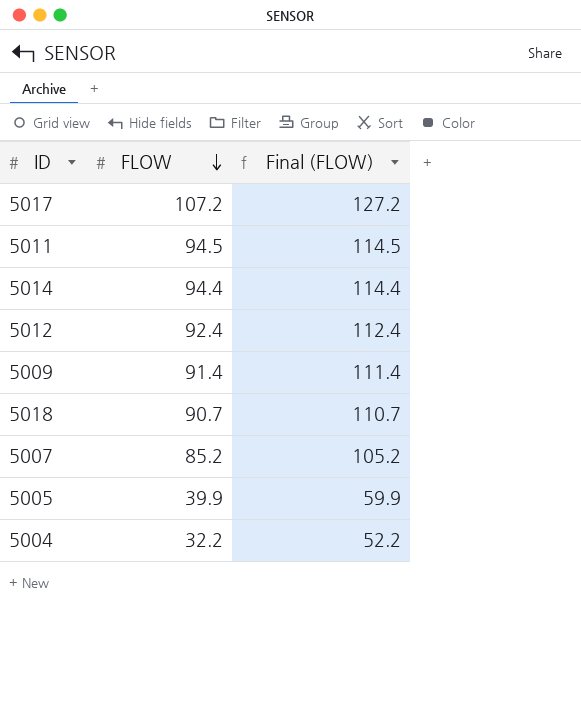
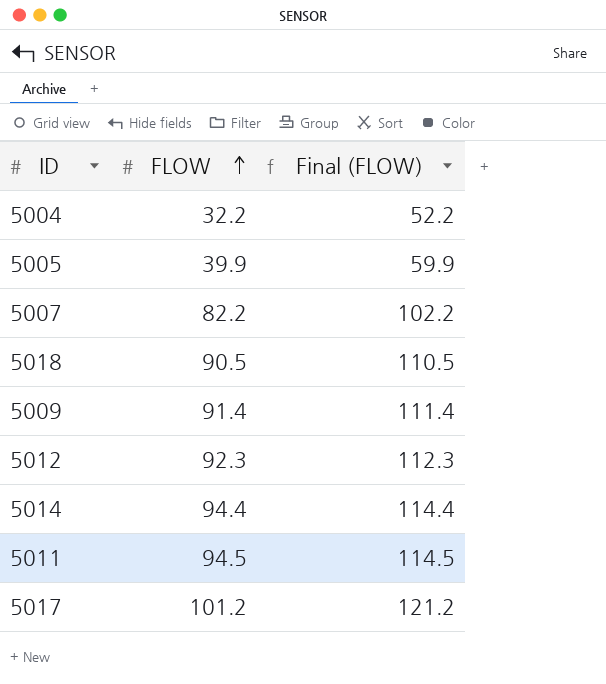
row order: FLOW descending -> FLOW ascending
5007 | FLOW: 85.2 -> 82.2
5007 | Final (FLOW): 105.2 -> 102.2
5018 | FLOW: 90.7 -> 90.5
5018 | Final (FLOW): 110.7 -> 110.5
5012 | FLOW: 92.4 -> 92.3
5012 | Final (FLOW): 112.4 -> 112.3
5017 | FLOW: 107.2 -> 101.2
5017 | Final (FLOW): 127.2 -> 121.2

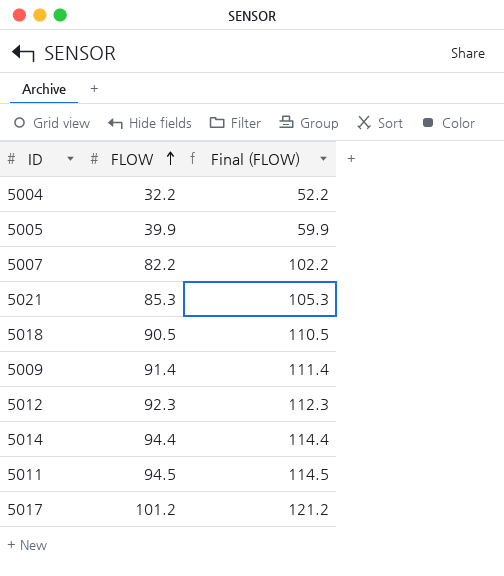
row 5021: none -> 85.3 | 105.3

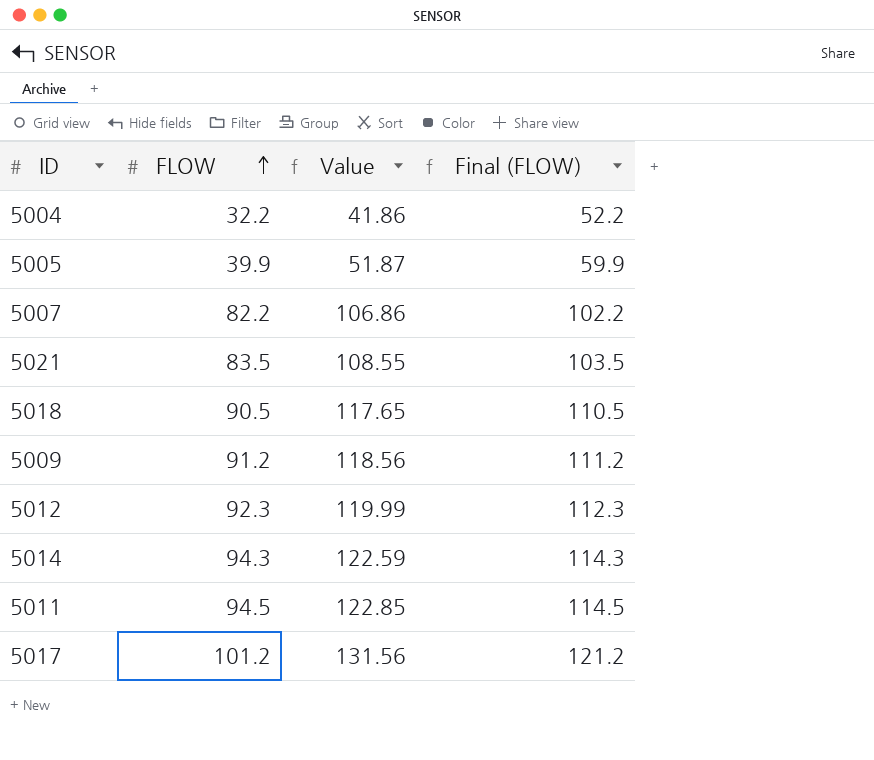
column Value | formula: none -> [FLOW] * 1.3
5021 | FLOW: 85.3 -> 83.5
5021 | Final (FLOW): 105.3 -> 103.5
5009 | FLOW: 91.4 -> 91.2
5009 | Final (FLOW): 111.4 -> 111.2
5014 | FLOW: 94.4 -> 94.3
5014 | Final (FLOW): 114.4 -> 114.3

